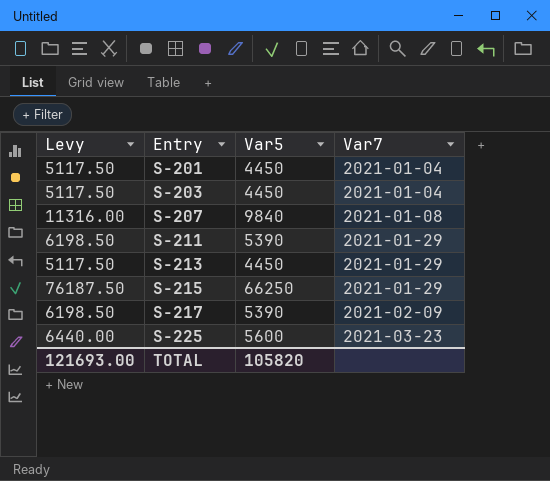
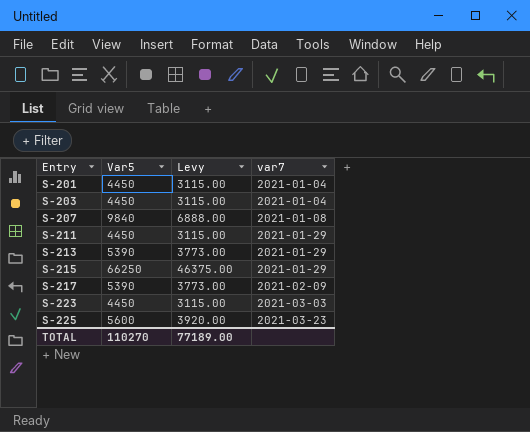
column Levy | formula: [Var5] * 1.15 -> [Var5] * 0.7
column Levy | position: 1 -> 3
column name: Var7 -> var7
S-211 | Var5: 5390 -> 4450
S-213 | Var5: 4450 -> 5390
row S-223: none -> 4450 | 3115.00 | 2021-03-03
TOTAL | Var5: 105820 -> 110270
TOTAL | Levy: 121693.00 -> 77189.00

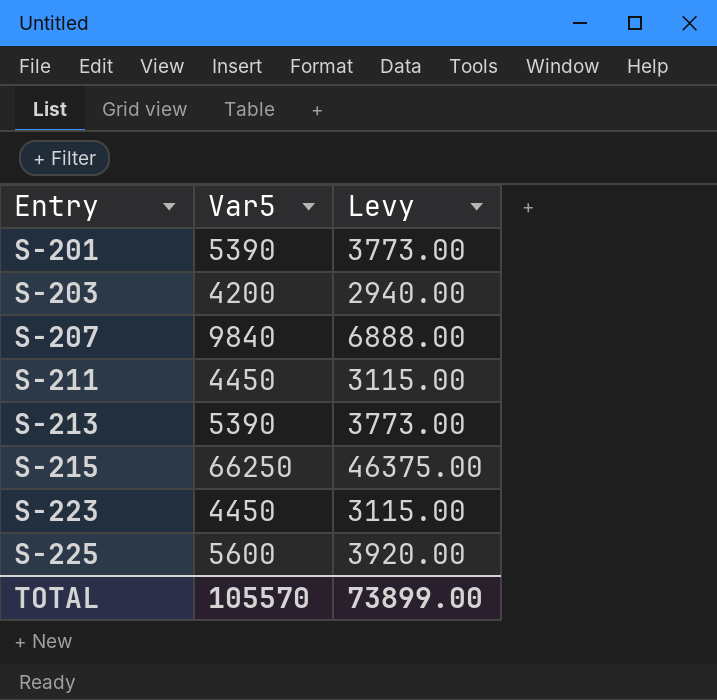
column var7 | position: 4 -> none
row S-217: 5390 | 3773.00 | 2021-02-09 -> none
S-201 | Var5: 4450 -> 5390
S-201 | Levy: 3115.00 -> 3773.00
S-203 | Var5: 4450 -> 4200
S-203 | Levy: 3115.00 -> 2940.00
TOTAL | Var5: 110270 -> 105570
TOTAL | Levy: 77189.00 -> 73899.00

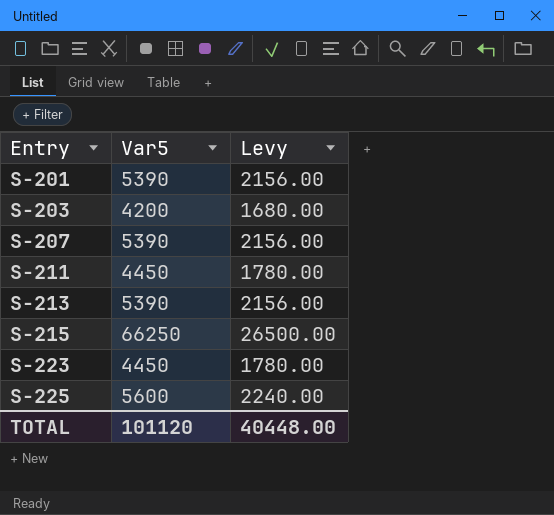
column Levy | formula: [Var5] * 0.7 -> [Var5] * 0.4
S-207 | Var5: 9840 -> 5390
TOTAL | Var5: 105570 -> 101120
TOTAL | Levy: 73899.00 -> 40448.00

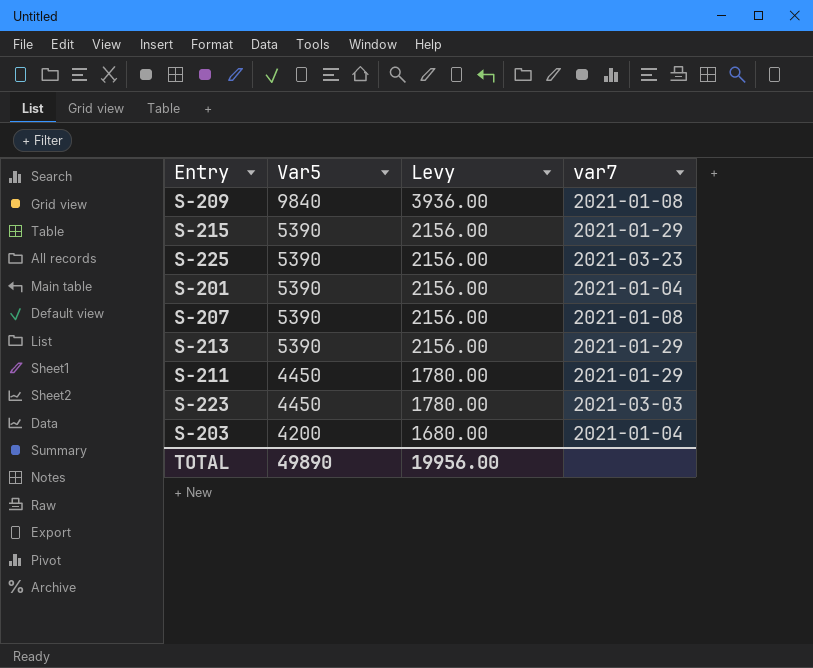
row order: Entry ascending -> Var5 descending
column var7 | position: none -> 4
row S-209: none -> 9840 | 3936.00 | 2021-01-08
S-215 | Var5: 66250 -> 5390
S-215 | Levy: 26500.00 -> 2156.00
S-225 | Var5: 5600 -> 5390
S-225 | Levy: 2240.00 -> 2156.00
TOTAL | Var5: 101120 -> 49890
TOTAL | Levy: 40448.00 -> 19956.00

